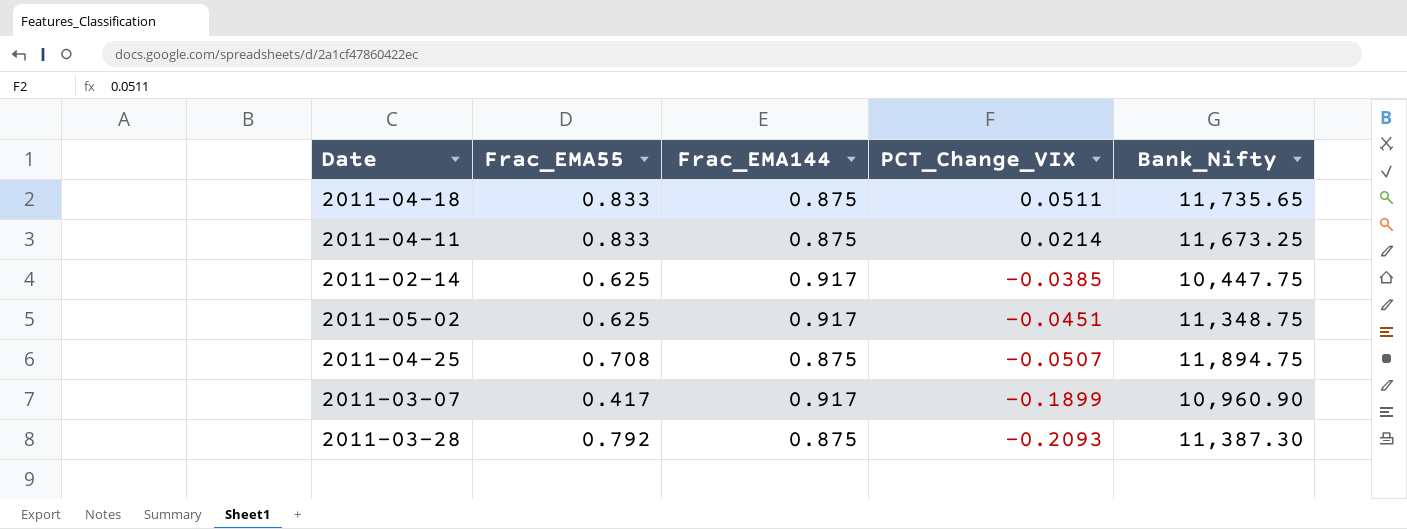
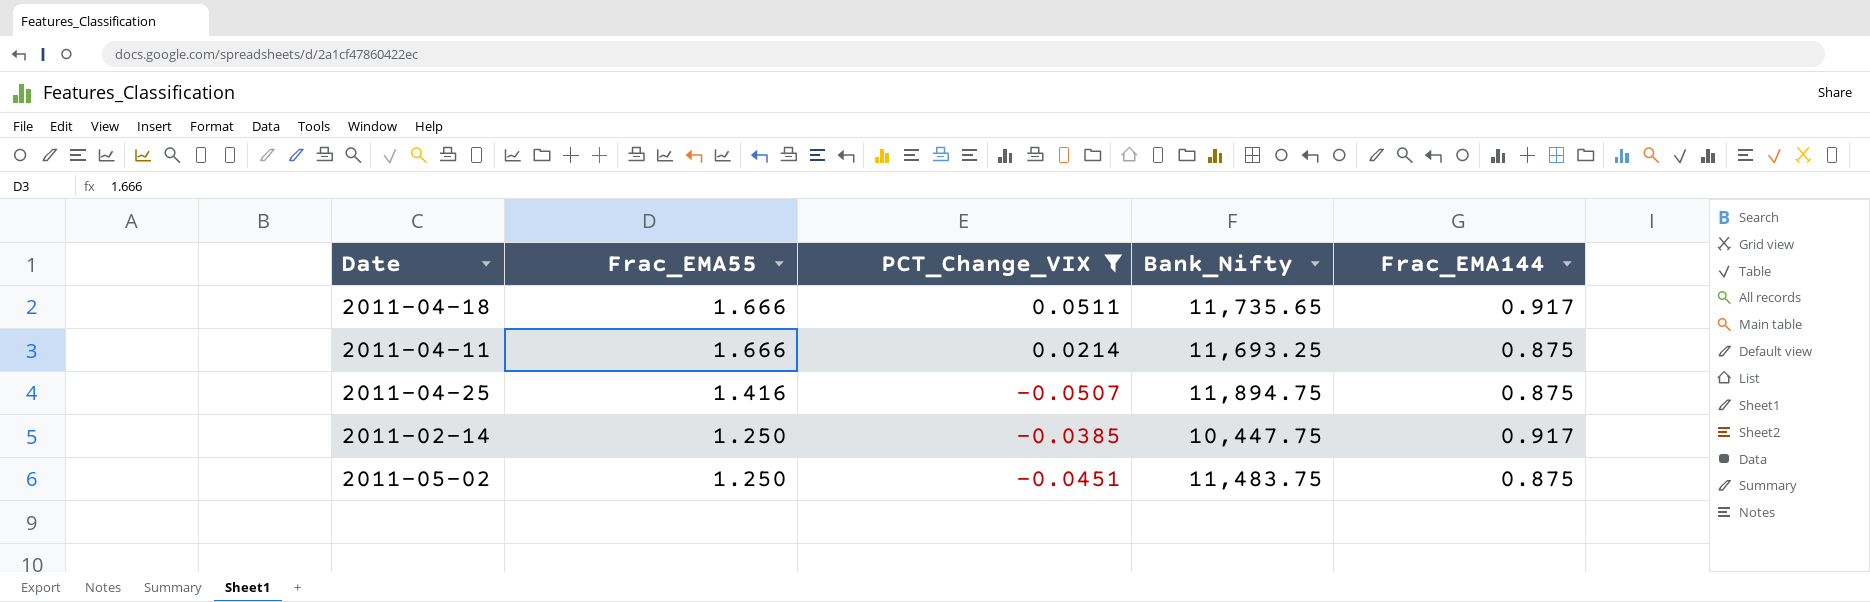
filter: none -> PCT_Change_VIX >= -0.0507
row order: PCT_Change_VIX descending -> Frac_EMA55 descending
column Frac_EMA144 | position: 3 -> 5
2011-04-18 | Frac_EMA55: 0.833 -> 1.666
2011-04-18 | Frac_EMA144: 0.875 -> 0.917
2011-04-11 | Frac_EMA55: 0.833 -> 1.666
2011-04-11 | Bank_Nifty: 11,673.25 -> 11,693.25
2011-04-25 | Frac_EMA55: 0.708 -> 1.416
2011-02-14 | Frac_EMA55: 0.625 -> 1.250
2011-05-02 | Frac_EMA55: 0.625 -> 1.250
2011-05-02 | Bank_Nifty: 11,348.75 -> 11,483.75
2011-05-02 | Frac_EMA144: 0.917 -> 0.875

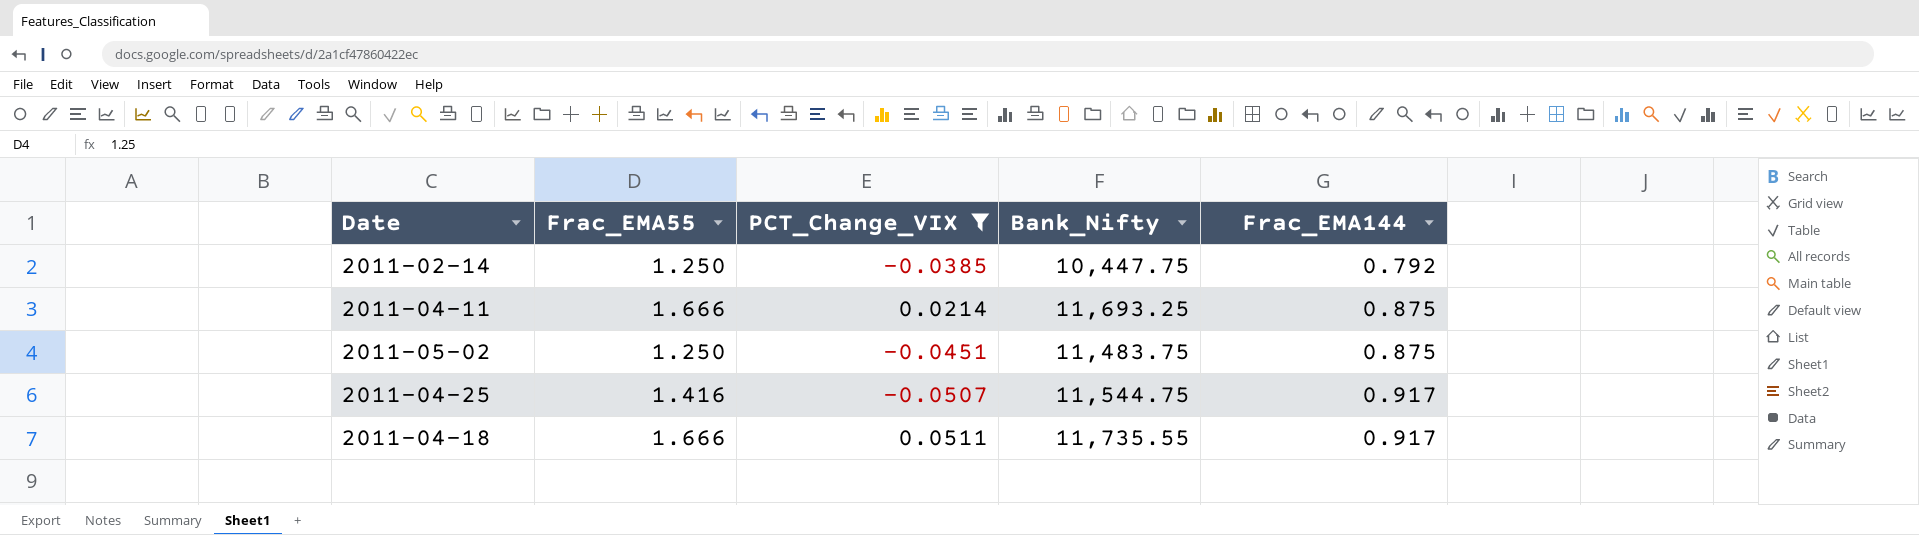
row order: Frac_EMA55 descending -> Frac_EMA144 ascending
2011-02-14 | Frac_EMA144: 0.917 -> 0.792
2011-04-25 | Bank_Nifty: 11,894.75 -> 11,544.75
2011-04-25 | Frac_EMA144: 0.875 -> 0.917
2011-04-18 | Bank_Nifty: 11,735.65 -> 11,735.55

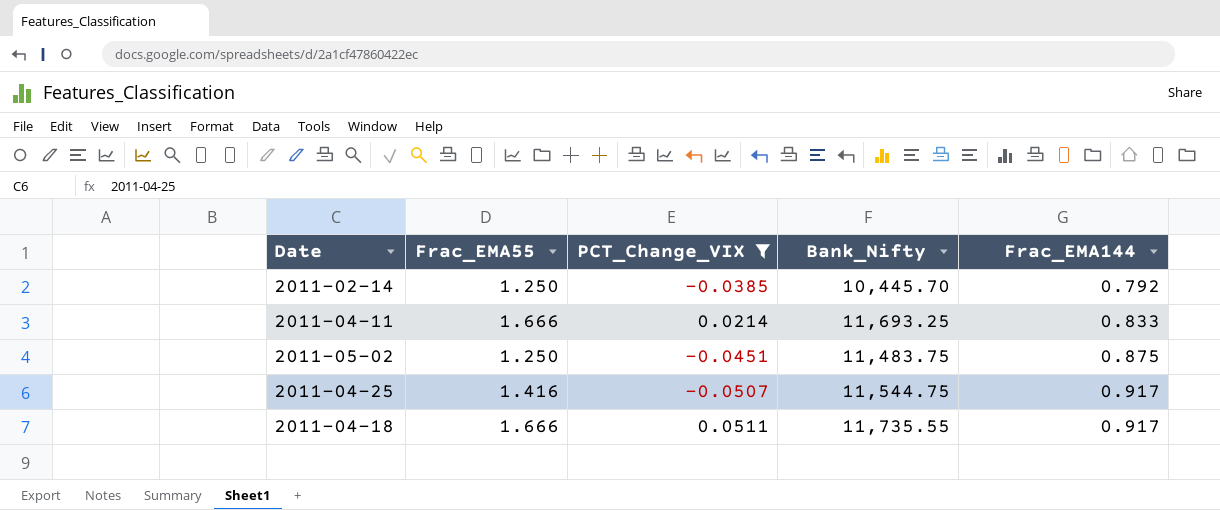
2011-02-14 | Bank_Nifty: 10,447.75 -> 10,445.70
2011-04-11 | Frac_EMA144: 0.875 -> 0.833

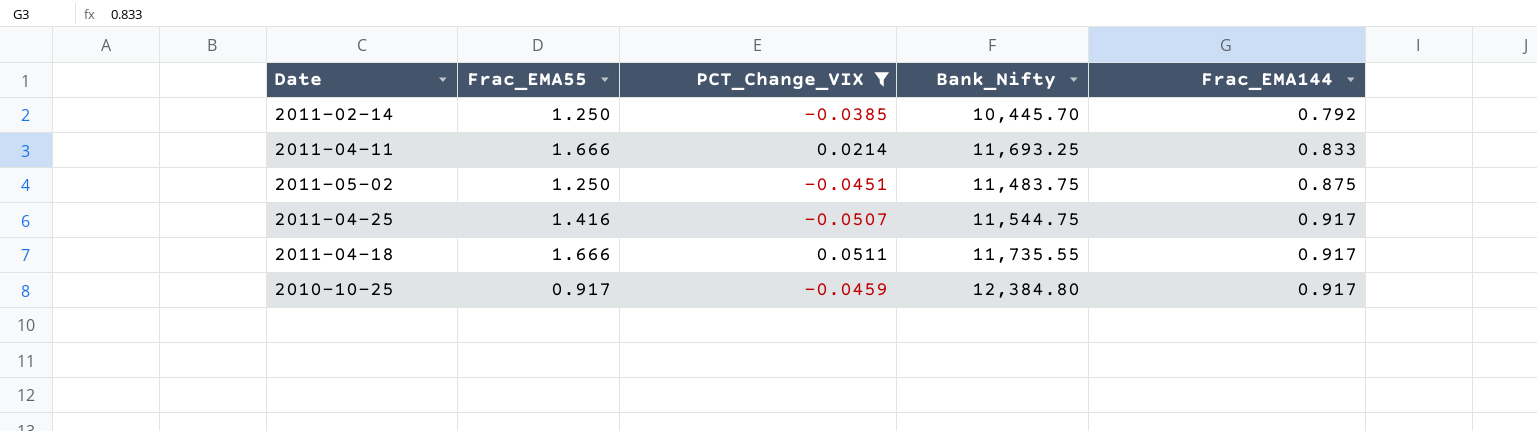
row 2010-10-25: none -> 0.917 | -0.0459 | 12,384.80 | 0.917

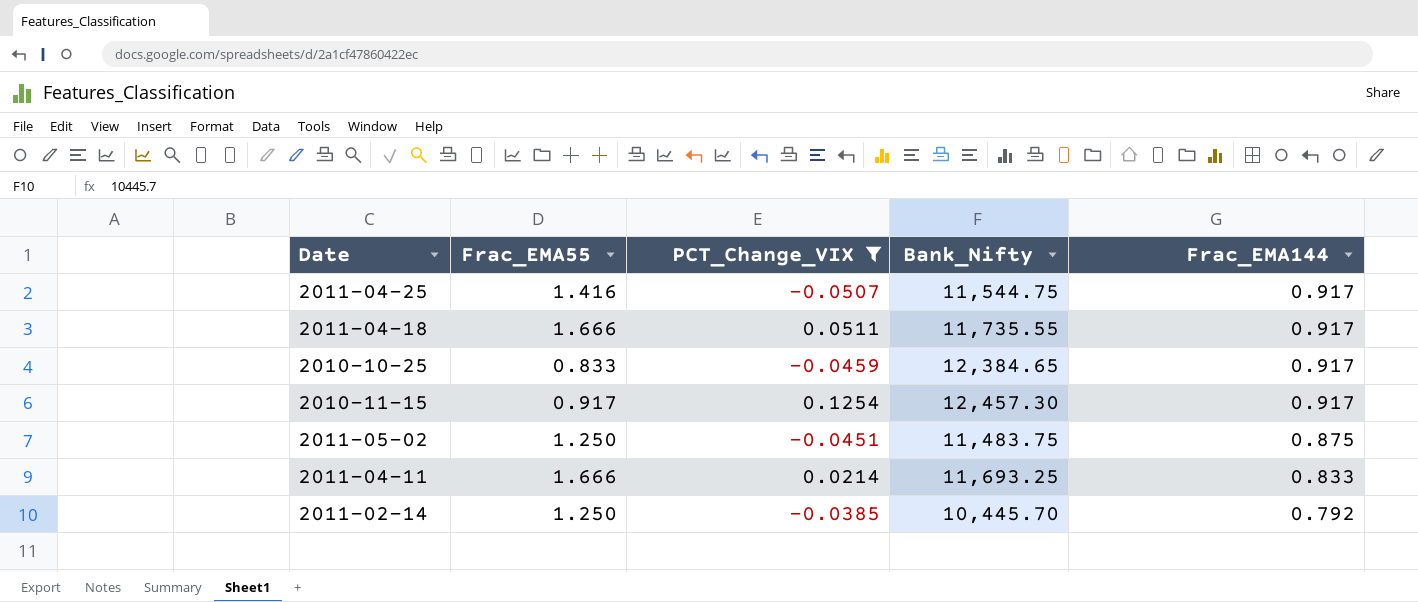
row order: Frac_EMA144 ascending -> Frac_EMA144 descending
2010-10-25 | Frac_EMA55: 0.917 -> 0.833
2010-10-25 | Bank_Nifty: 12,384.80 -> 12,384.65
row 2010-11-15: none -> 0.917 | 0.1254 | 12,457.30 | 0.917

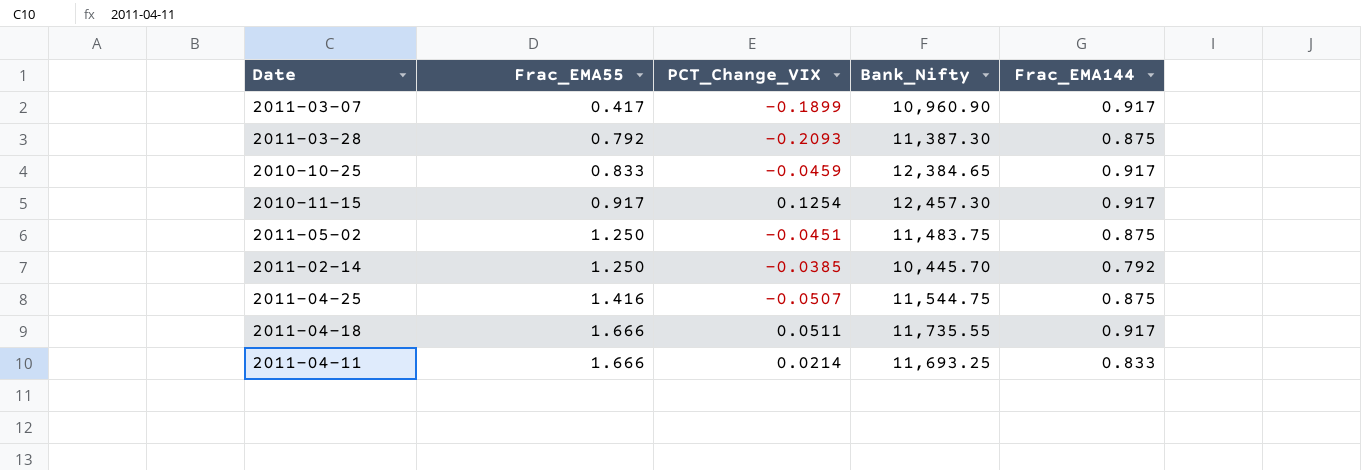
filter: PCT_Change_VIX >= -0.0507 -> none
row order: Frac_EMA144 descending -> Frac_EMA55 ascending
2011-04-25 | Frac_EMA144: 0.917 -> 0.875

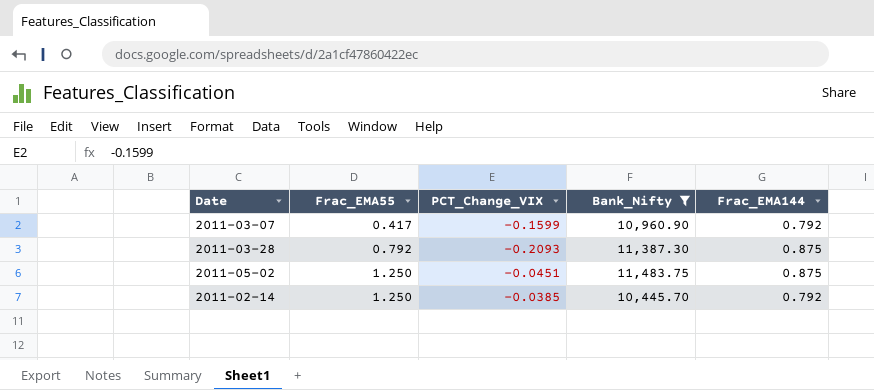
filter: none -> Bank_Nifty <= 11,483.75
2011-03-07 | PCT_Change_VIX: -0.1899 -> -0.1599
2011-03-07 | Frac_EMA144: 0.917 -> 0.792

